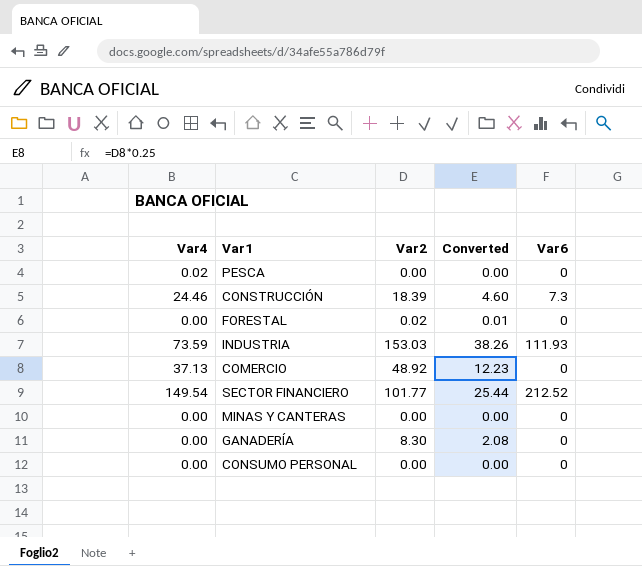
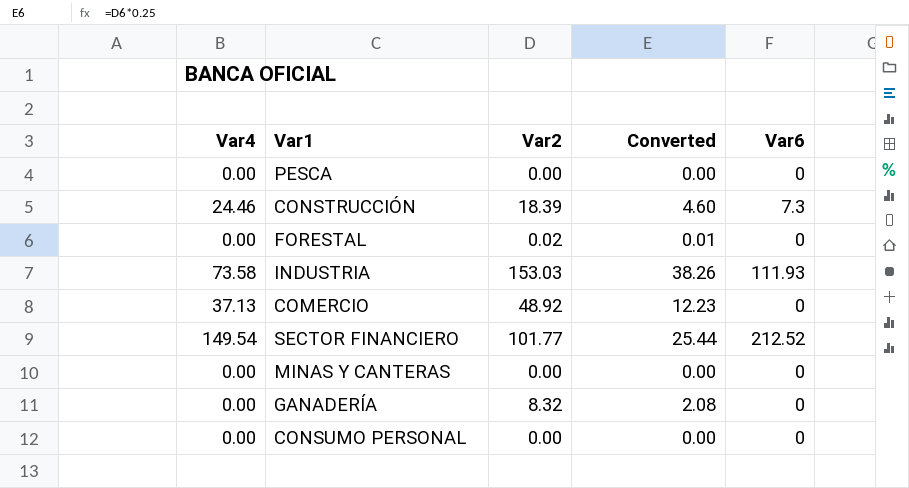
PESCA | Var4: 0.02 -> 0.00
INDUSTRIA | Var4: 73.59 -> 73.58
GANADERÍA | Var2: 8.30 -> 8.32

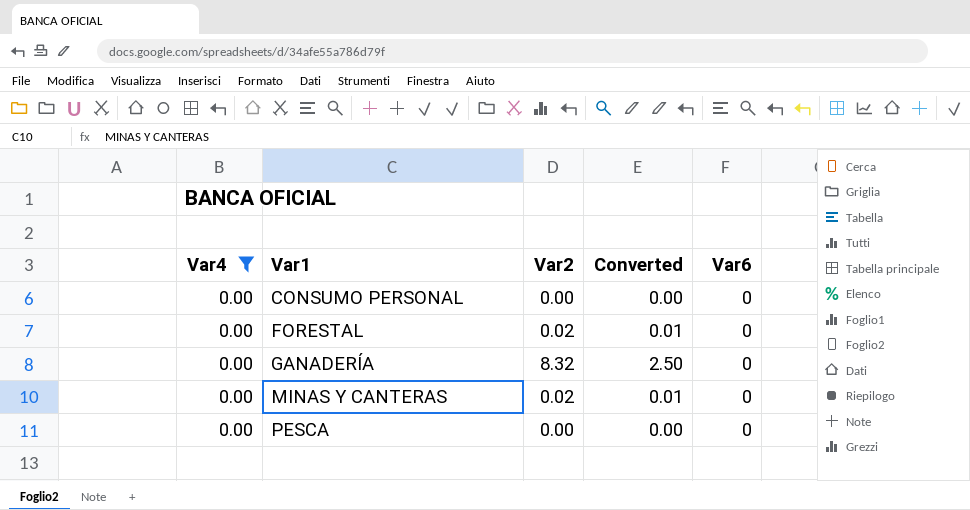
filter: none -> Var4 = 0.00
row order: none -> Var1 ascending
column Converted | formula: [Var2] * 0.25 -> [Var2] * 0.3
MINAS Y CANTERAS | Var2: 0.00 -> 0.02

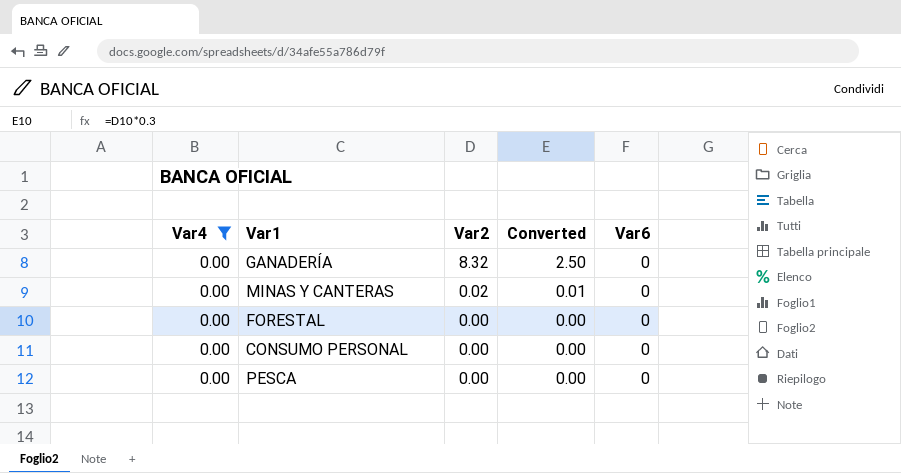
row order: Var1 ascending -> Var2 descending
FORESTAL | Var2: 0.02 -> 0.00
FORESTAL | Converted: 0.01 -> 0.00

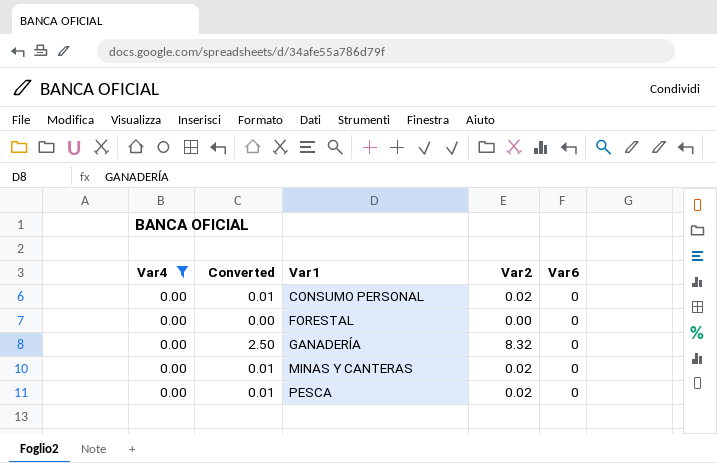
row order: Var2 descending -> Var1 ascending
column Converted | position: 4 -> 2
CONSUMO PERSONAL | Converted: 0.00 -> 0.01
CONSUMO PERSONAL | Var2: 0.00 -> 0.02
PESCA | Converted: 0.00 -> 0.01
PESCA | Var2: 0.00 -> 0.02

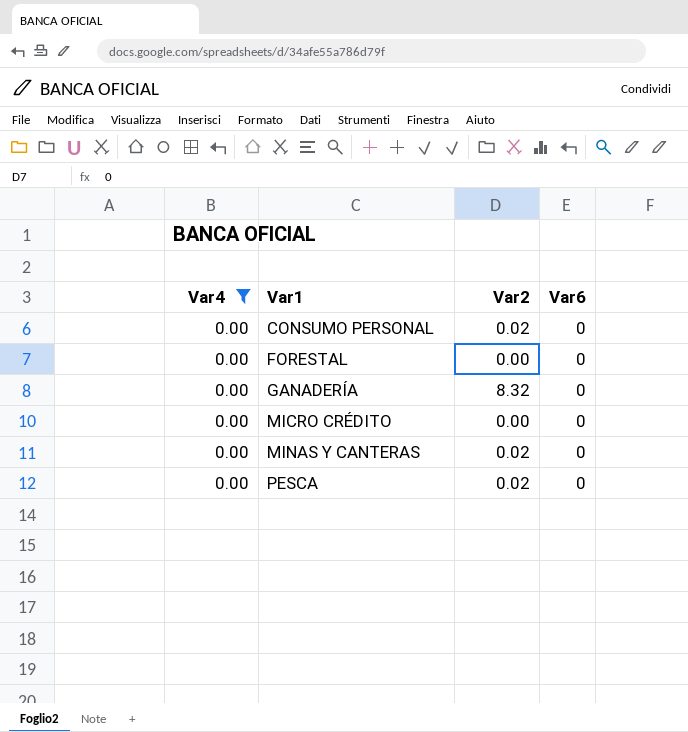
column Converted | formula: [Var2] * 0.3 -> none
row MICRO CRÉDITO: none -> 0.00 | 0.00 | 0

